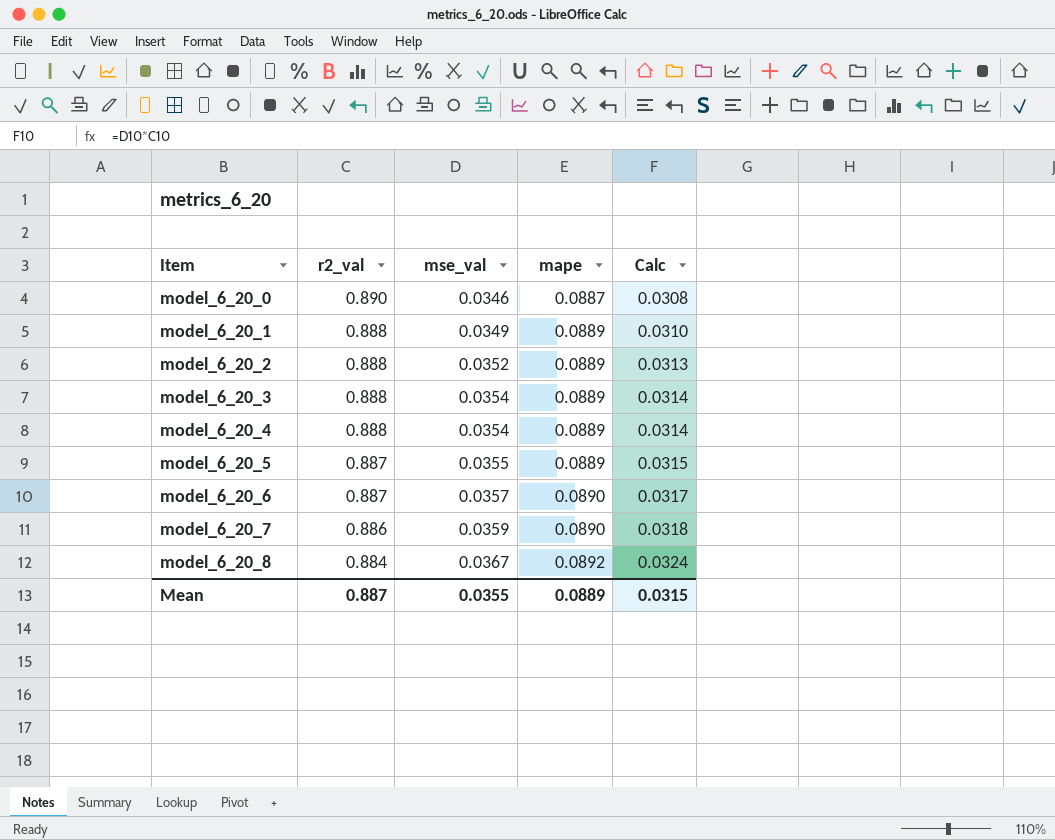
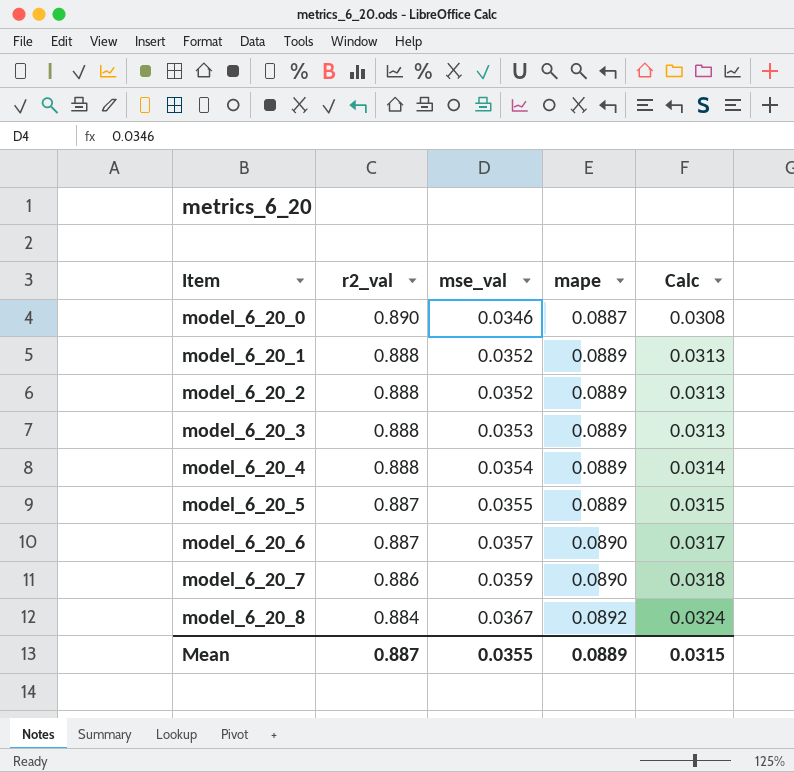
model_6_20_1 | mse_val: 0.0349 -> 0.0352
model_6_20_1 | Calc: 0.0310 -> 0.0313
model_6_20_3 | mse_val: 0.0354 -> 0.0353
model_6_20_3 | Calc: 0.0314 -> 0.0313

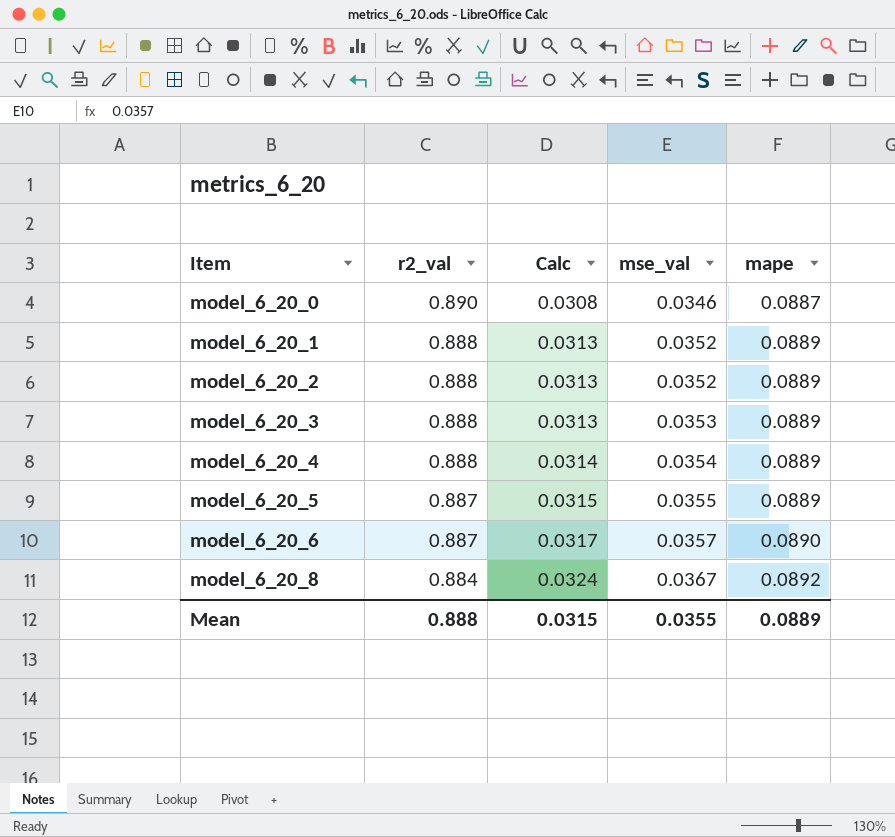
column Calc | position: 5 -> 3
row model_6_20_7: 0.886 | 0.0359 | 0.0890 | 0.0318 -> none
Mean | r2_val: 0.887 -> 0.888

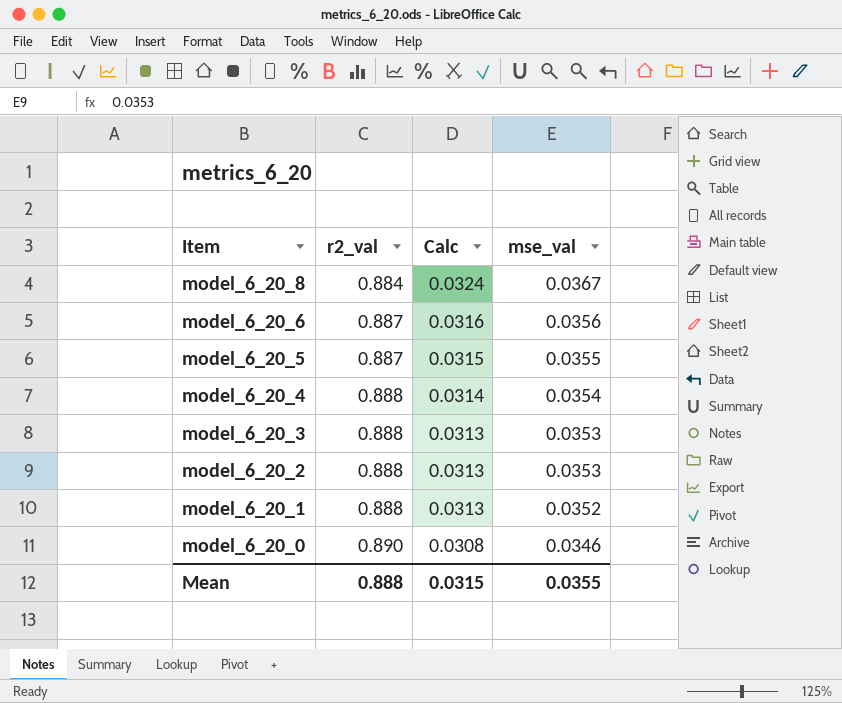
row order: Item ascending -> Item descending
column mape | position: 5 -> none
model_6_20_6 | Calc: 0.0317 -> 0.0316
model_6_20_6 | mse_val: 0.0357 -> 0.0356
model_6_20_2 | mse_val: 0.0352 -> 0.0353

